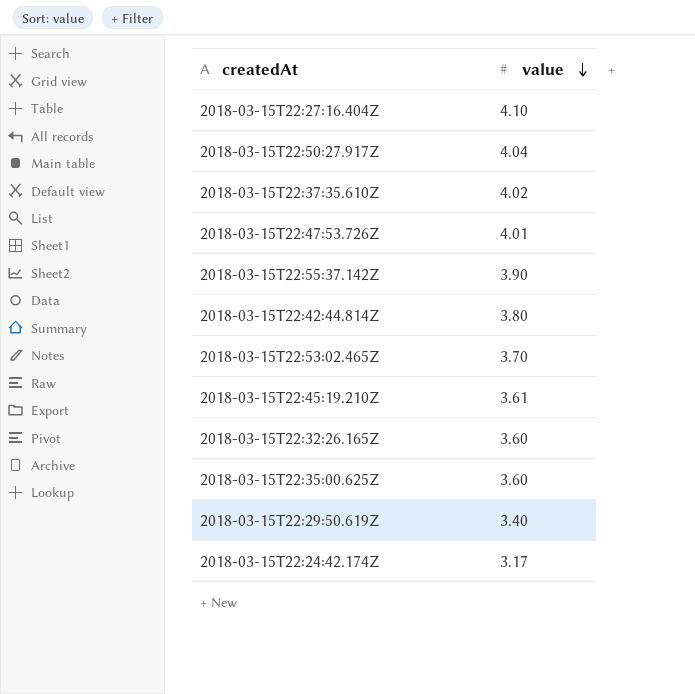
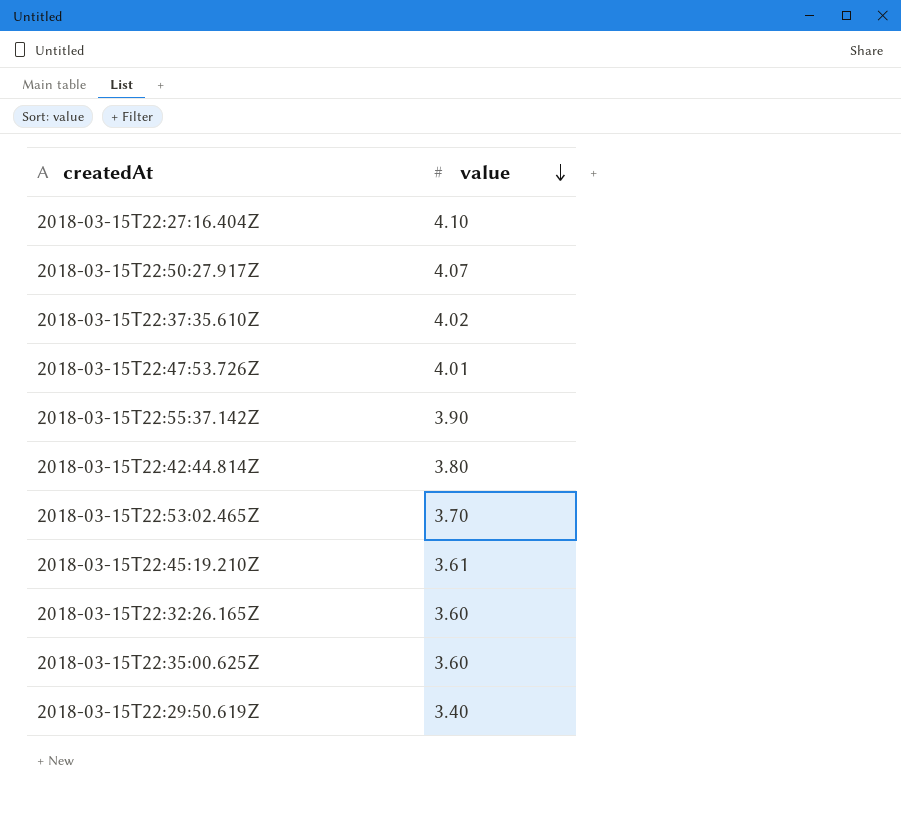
row 2018-03-15T22:24:42.174Z: 3.17 -> none
2018-03-15T22:50:27.917Z | value: 4.04 -> 4.07

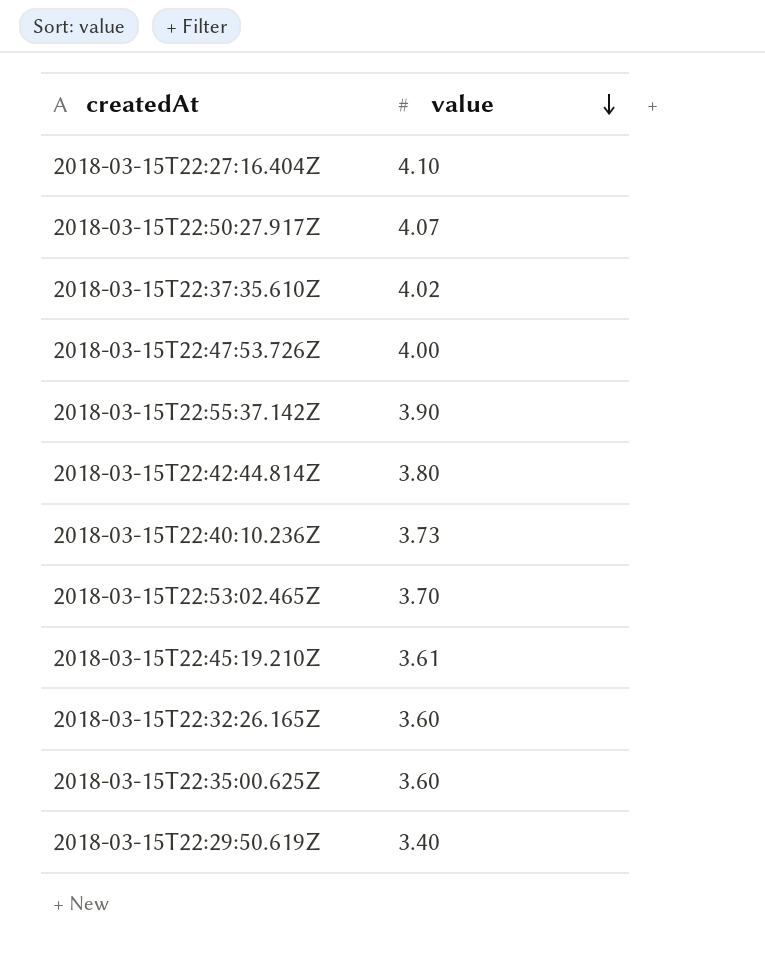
2018-03-15T22:47:53.726Z | value: 4.01 -> 4.00
row 2018-03-15T22:40:10.236Z: none -> 3.73

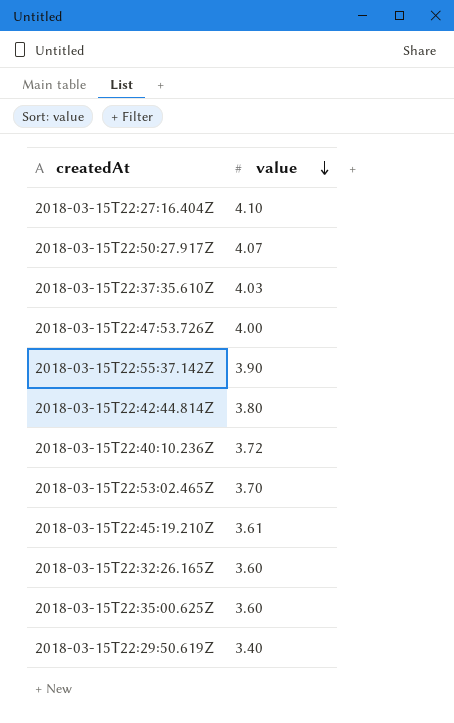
2018-03-15T22:37:35.610Z | value: 4.02 -> 4.03
2018-03-15T22:40:10.236Z | value: 3.73 -> 3.72

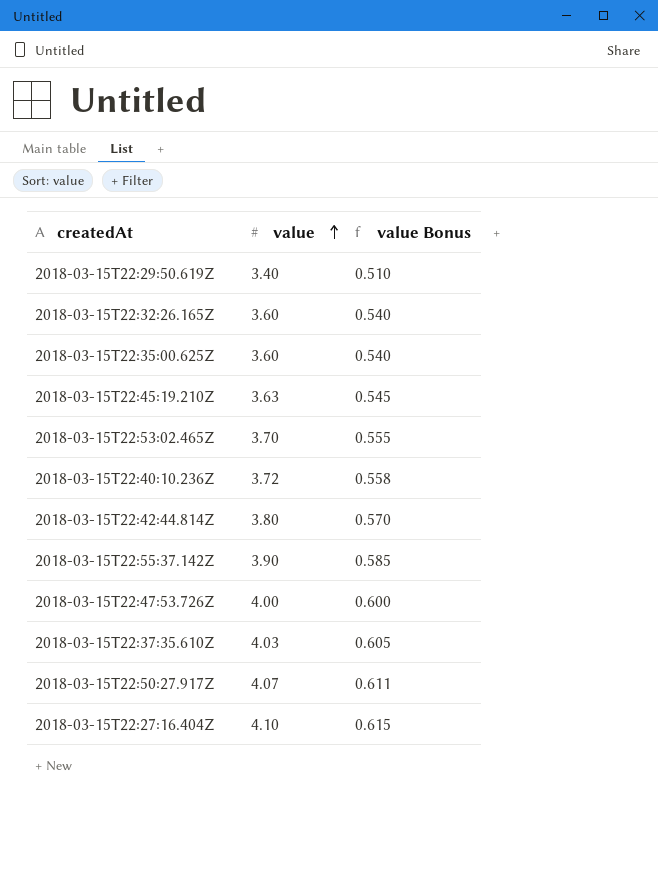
row order: value descending -> value ascending
column value Bonus | formula: none -> [value] * 0.15
2018-03-15T22:45:19.210Z | value: 3.61 -> 3.63

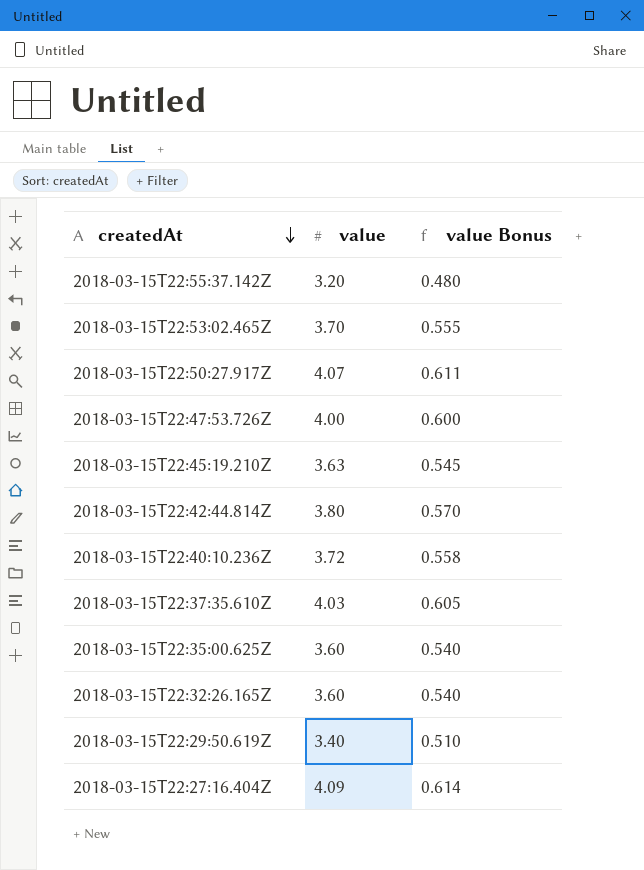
row order: value ascending -> createdAt descending
2018-03-15T22:55:37.142Z | value: 3.90 -> 3.20
2018-03-15T22:55:37.142Z | value Bonus: 0.585 -> 0.480
2018-03-15T22:27:16.404Z | value: 4.10 -> 4.09
2018-03-15T22:27:16.404Z | value Bonus: 0.615 -> 0.614

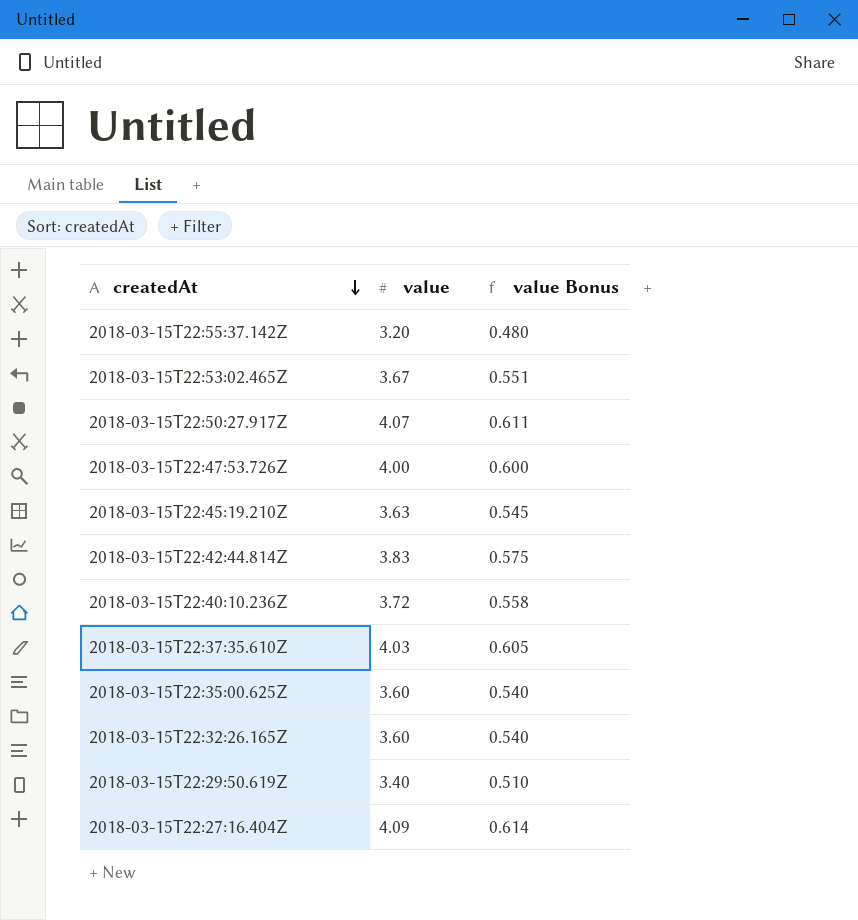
2018-03-15T22:53:02.465Z | value: 3.70 -> 3.67
2018-03-15T22:53:02.465Z | value Bonus: 0.555 -> 0.551
2018-03-15T22:42:44.814Z | value: 3.80 -> 3.83
2018-03-15T22:42:44.814Z | value Bonus: 0.570 -> 0.575

